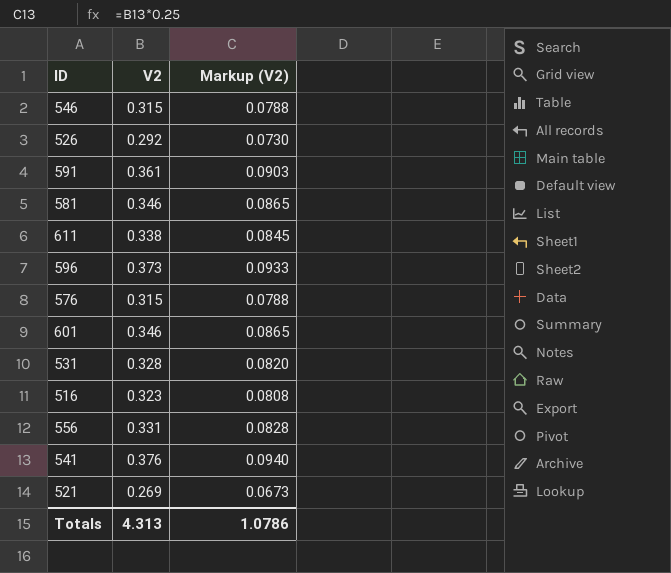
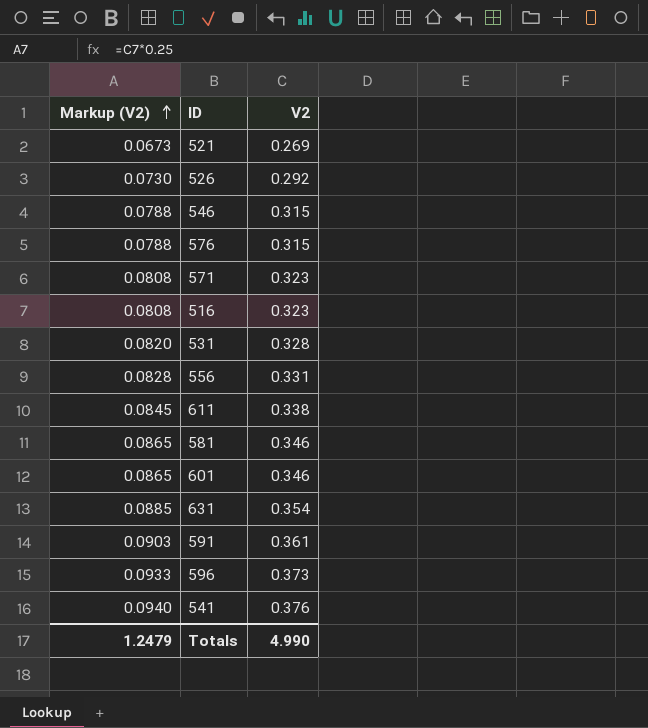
row order: none -> Markup (V2) ascending
column Markup (V2) | position: 3 -> 1
row 571: none -> 0.0808 | 0.323
row 631: none -> 0.0885 | 0.354
Totals | Markup (V2): 1.0786 -> 1.2479
Totals | V2: 4.313 -> 4.990

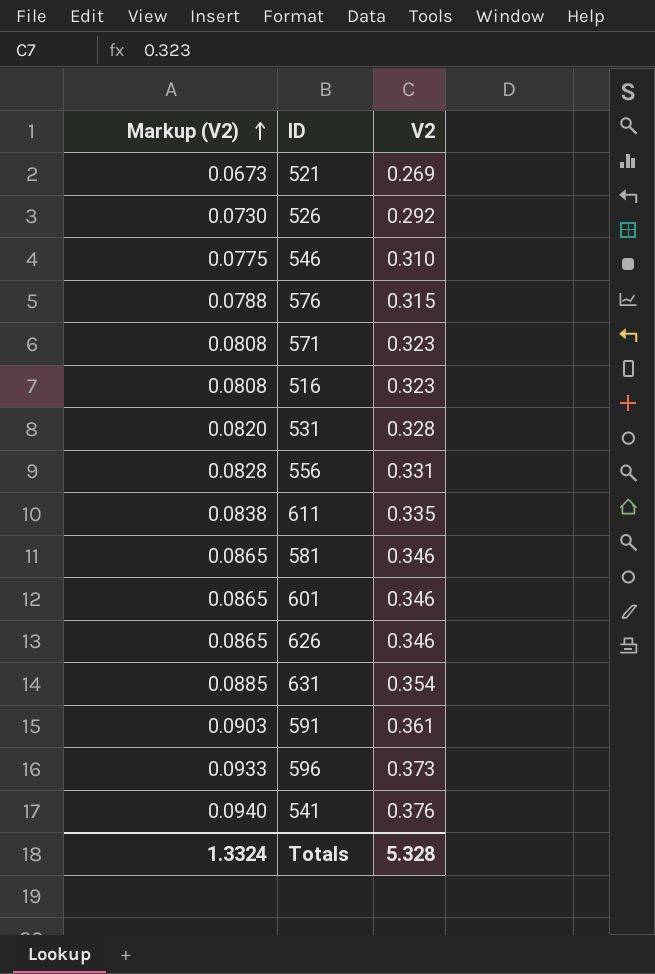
546 | Markup (V2): 0.0788 -> 0.0775
546 | V2: 0.315 -> 0.310
611 | Markup (V2): 0.0845 -> 0.0838
611 | V2: 0.338 -> 0.335
row 626: none -> 0.0865 | 0.346
Totals | Markup (V2): 1.2479 -> 1.3324
Totals | V2: 4.990 -> 5.328

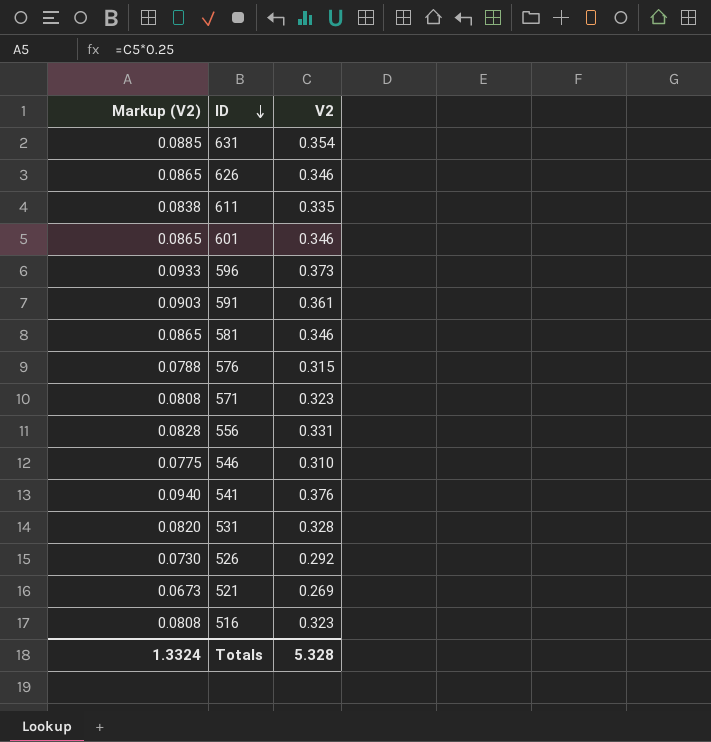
row order: Markup (V2) ascending -> ID descending

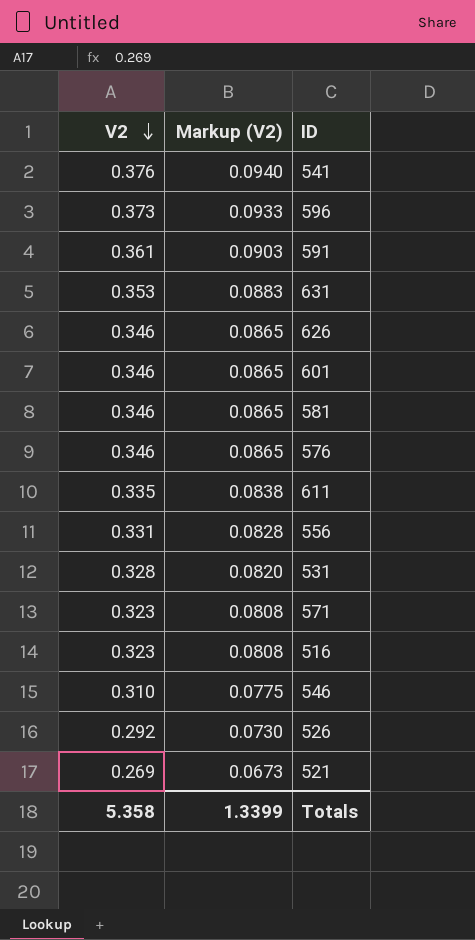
row order: ID descending -> V2 descending
column V2 | position: 3 -> 1
631 | V2: 0.354 -> 0.353
631 | Markup (V2): 0.0885 -> 0.0883
576 | V2: 0.315 -> 0.346
576 | Markup (V2): 0.0788 -> 0.0865
Totals | V2: 5.328 -> 5.358
Totals | Markup (V2): 1.3324 -> 1.3399

